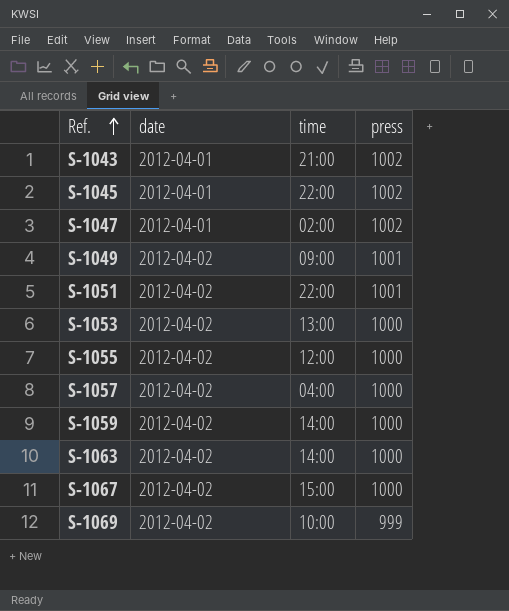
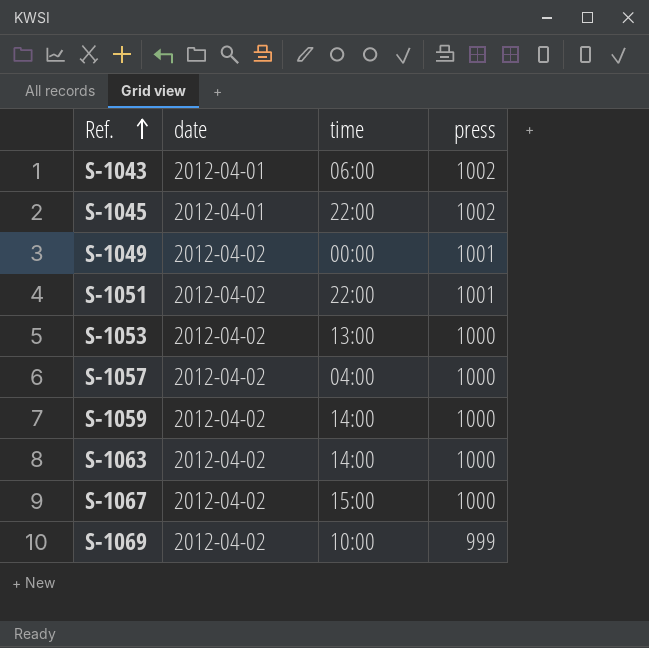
row S-1047: 2012-04-01 | 02:00 | 1002 -> none
row S-1055: 2012-04-02 | 12:00 | 1000 -> none
S-1043 | time: 21:00 -> 06:00
S-1049 | time: 09:00 -> 00:00

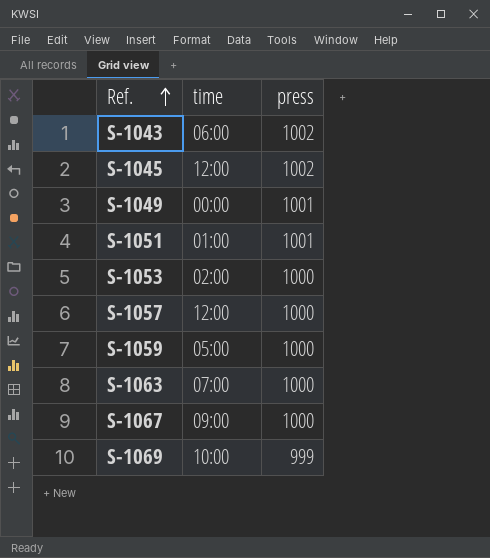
column date | position: 2 -> none
S-1045 | time: 22:00 -> 12:00
S-1051 | time: 22:00 -> 01:00
S-1053 | time: 13:00 -> 02:00
S-1057 | time: 04:00 -> 12:00
S-1059 | time: 14:00 -> 05:00
S-1063 | time: 14:00 -> 07:00
S-1067 | time: 15:00 -> 09:00

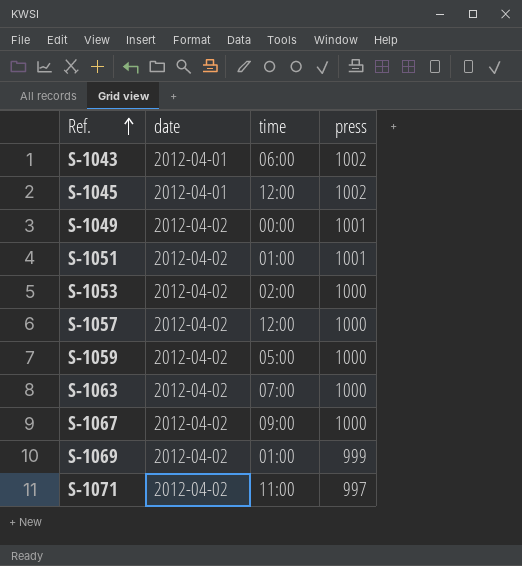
column date | position: none -> 2
S-1069 | time: 10:00 -> 01:00
row S-1071: none -> 2012-04-02 | 11:00 | 997

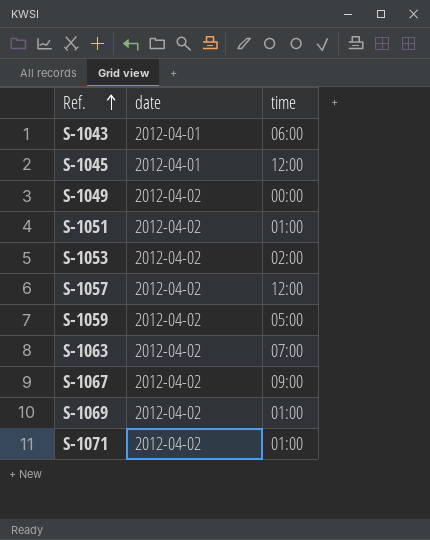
column press | position: 4 -> none
S-1071 | time: 11:00 -> 01:00

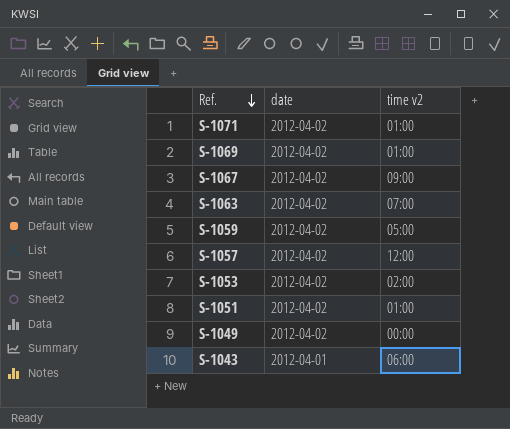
row order: Ref. ascending -> Ref. descending
column name: time -> time v2
row S-1045: 2012-04-01 | 12:00 -> none

